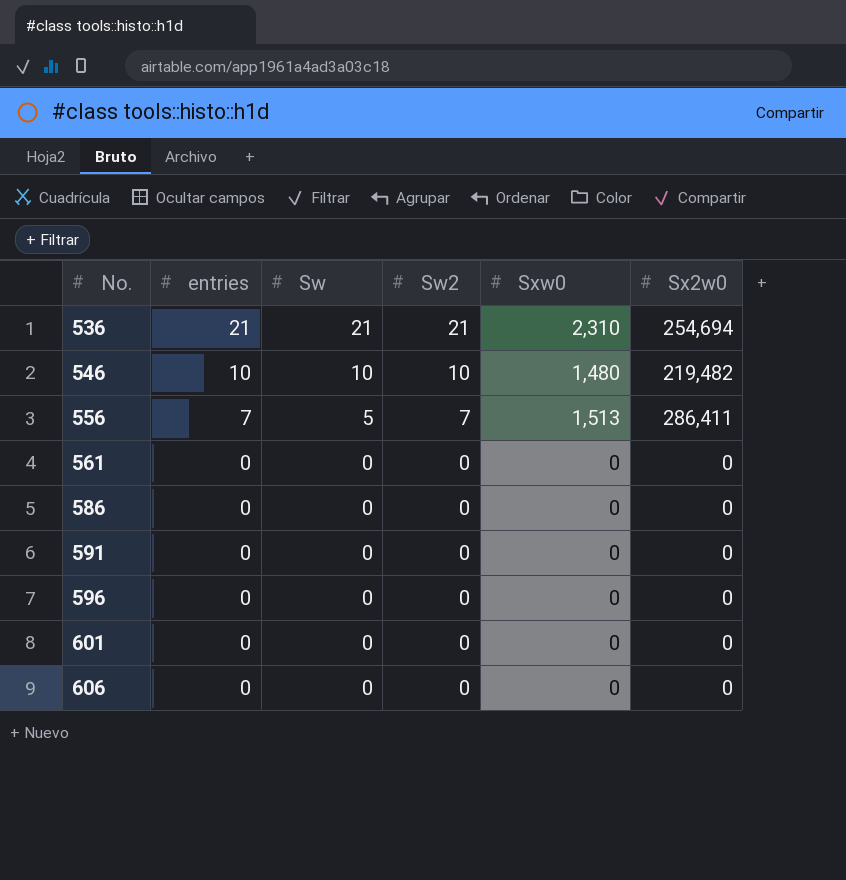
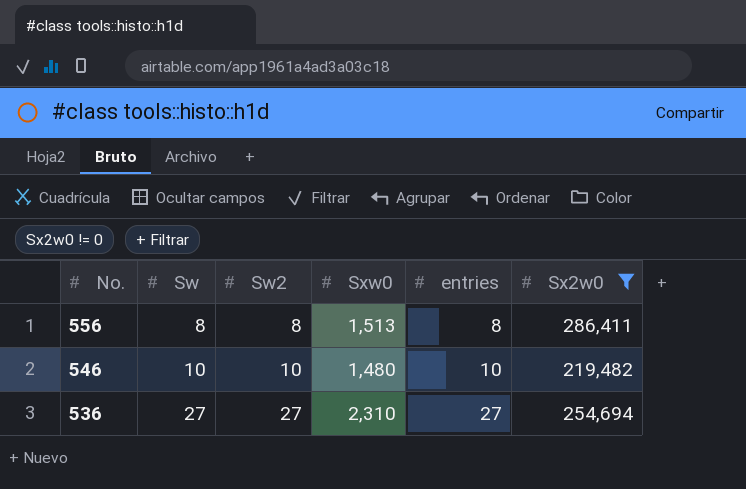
filter: none -> Sx2w0 != 0
row order: No. ascending -> No. descending
column entries | position: 2 -> 5
556 | Sw: 5 -> 8
556 | Sw2: 7 -> 8
556 | entries: 7 -> 8
536 | Sw: 21 -> 27
536 | Sw2: 21 -> 27
536 | entries: 21 -> 27

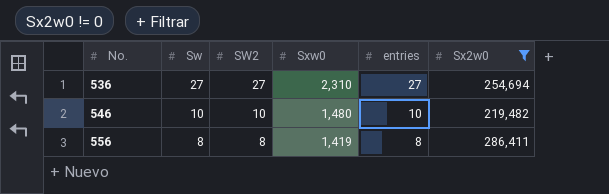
row order: No. descending -> No. ascending
column name: Sw2 -> SW2
556 | Sxw0: 1,513 -> 1,419

